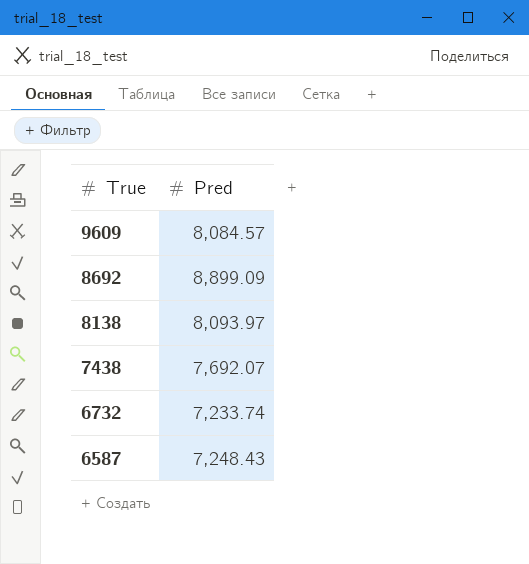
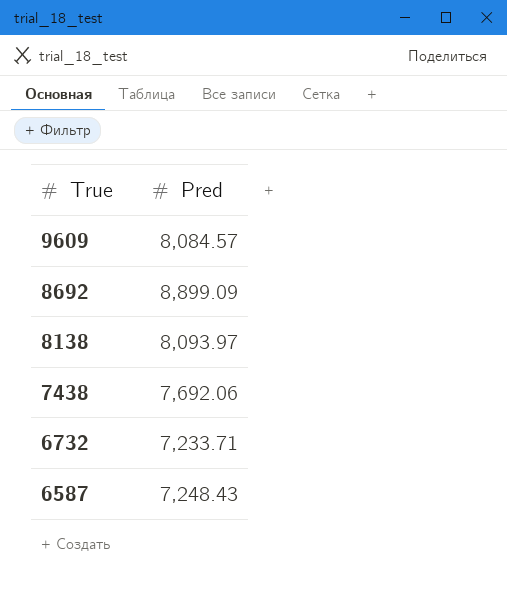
7438 | Pred: 7,692.07 -> 7,692.06
6732 | Pred: 7,233.74 -> 7,233.71

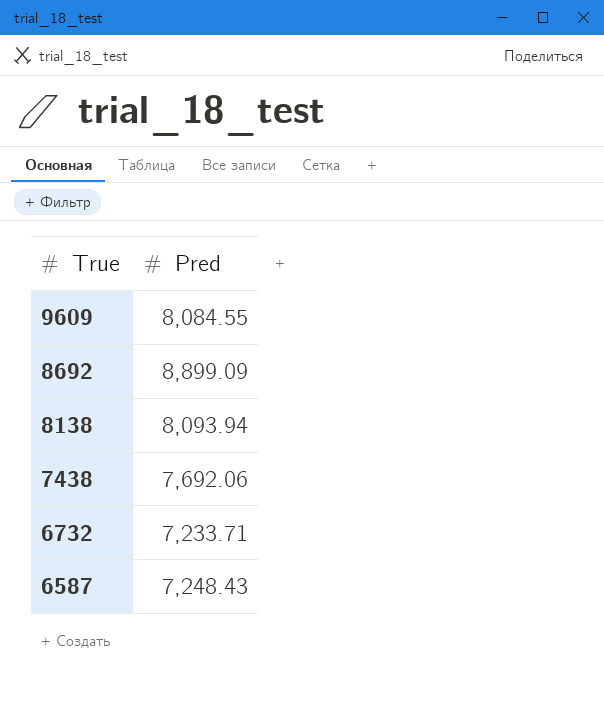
9609 | Pred: 8,084.57 -> 8,084.55
8138 | Pred: 8,093.97 -> 8,093.94

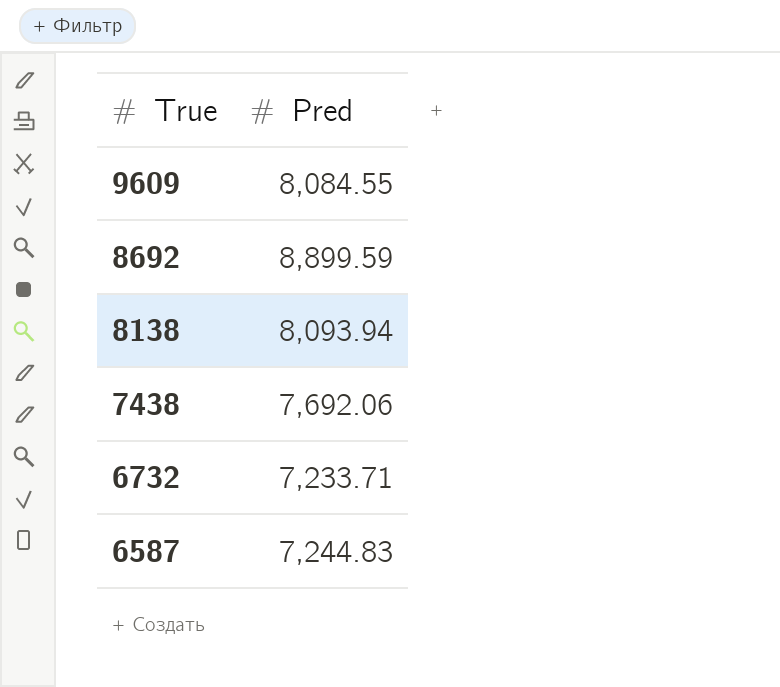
8692 | Pred: 8,899.09 -> 8,899.59
6587 | Pred: 7,248.43 -> 7,244.83

